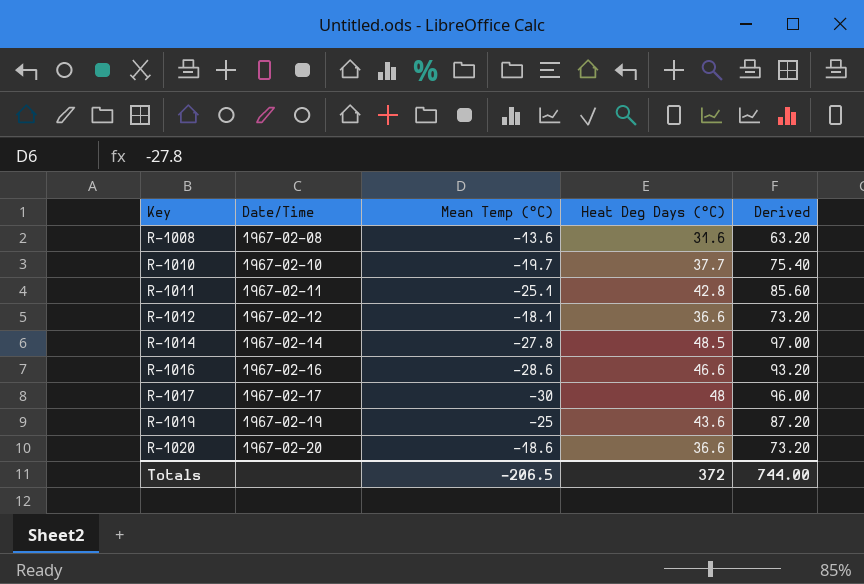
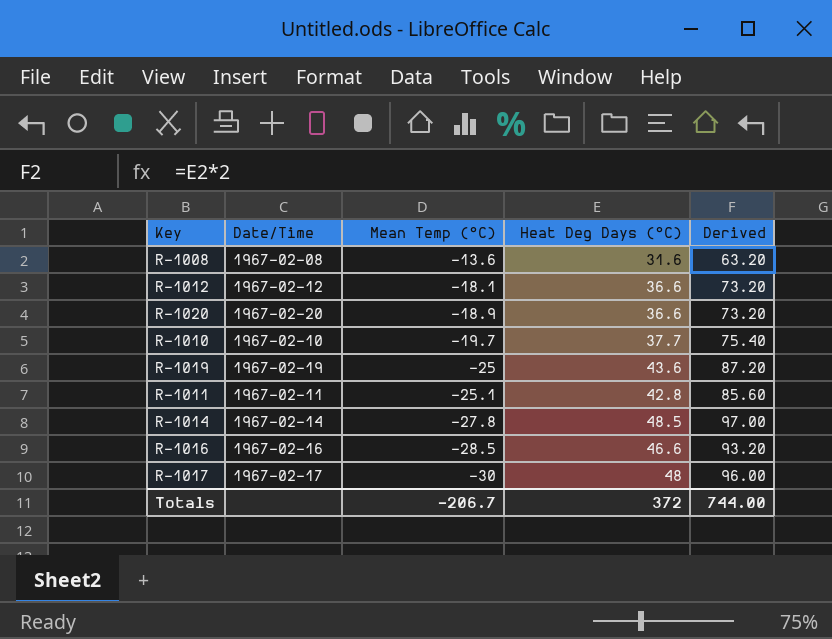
row order: Key ascending -> Mean Temp (°C) descending
R-1020 | Mean Temp (°C): -18.6 -> -18.9
R-1016 | Mean Temp (°C): -28.6 -> -28.5
Totals | Mean Temp (°C): -206.5 -> -206.7

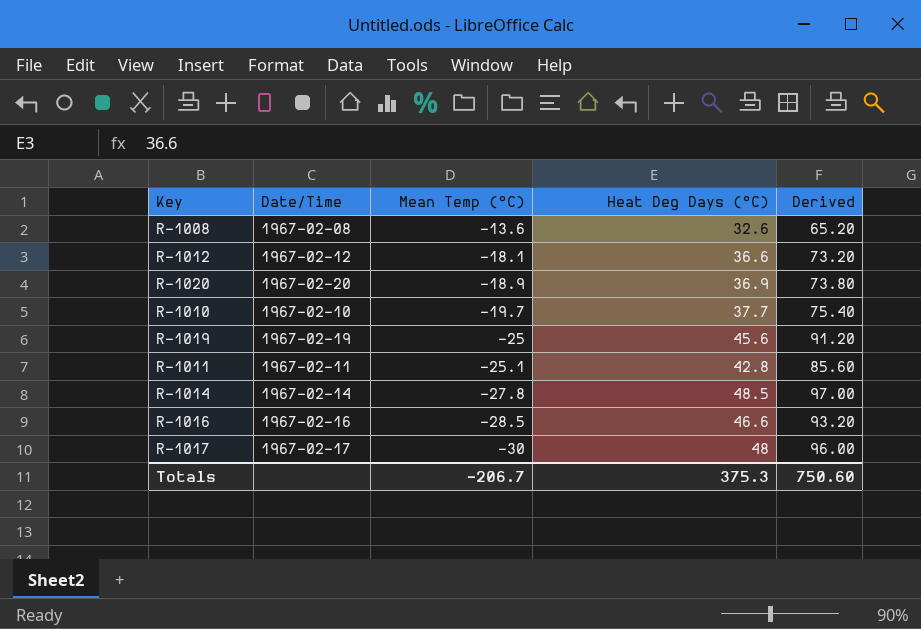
R-1008 | Heat Deg Days (°C): 31.6 -> 32.6
R-1008 | Derived: 63.20 -> 65.20
R-1020 | Heat Deg Days (°C): 36.6 -> 36.9
R-1020 | Derived: 73.20 -> 73.80
R-1019 | Heat Deg Days (°C): 43.6 -> 45.6
R-1019 | Derived: 87.20 -> 91.20
Totals | Heat Deg Days (°C): 372 -> 375.3
Totals | Derived: 744.00 -> 750.60

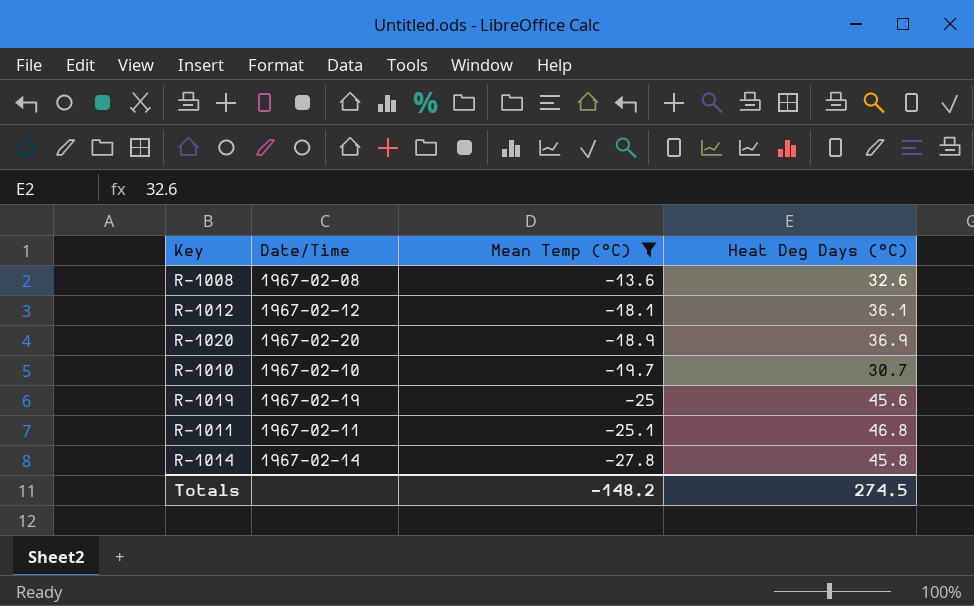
filter: none -> Mean Temp (°C) >= -27.8
column Derived | formula: [Heat Deg Days (°C)] * 2 -> none
R-1012 | Heat Deg Days (°C): 36.6 -> 36.1
R-1010 | Heat Deg Days (°C): 37.7 -> 30.7
R-1011 | Heat Deg Days (°C): 42.8 -> 46.8
R-1014 | Heat Deg Days (°C): 48.5 -> 45.8
Totals | Mean Temp (°C): -206.7 -> -148.2
Totals | Heat Deg Days (°C): 375.3 -> 274.5

